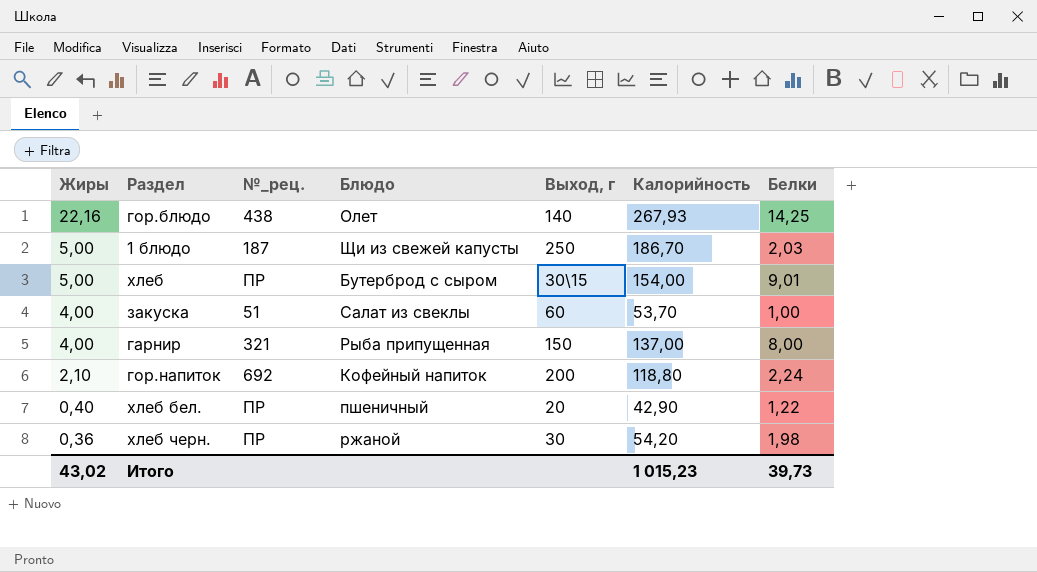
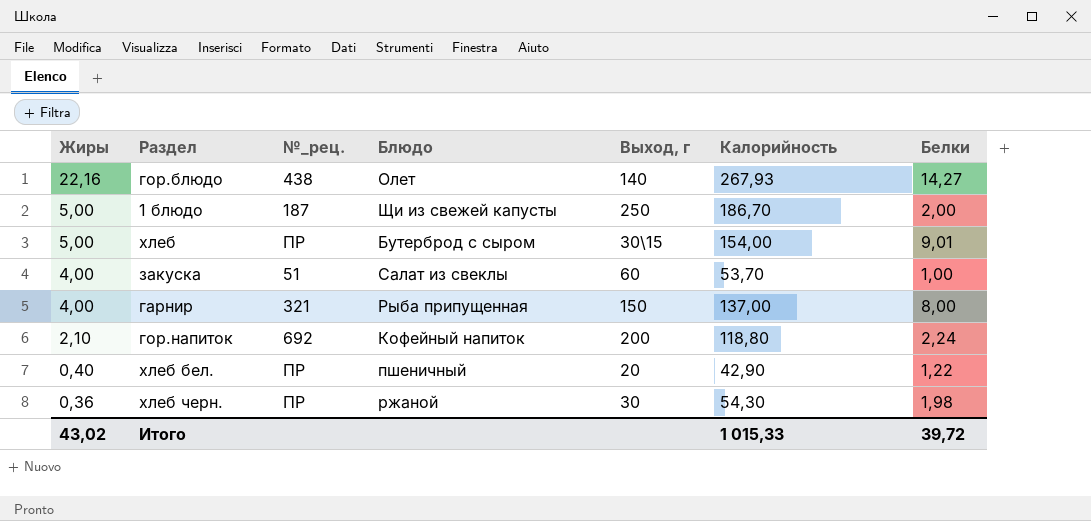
гор.блюдо | Белки: 14,25 -> 14,27
1 блюдо | Белки: 2,03 -> 2,00
хлеб черн. | Калорийность: 54,20 -> 54,30
Итого | Калорийность: 1 015,23 -> 1 015,33
Итого | Белки: 39,73 -> 39,72

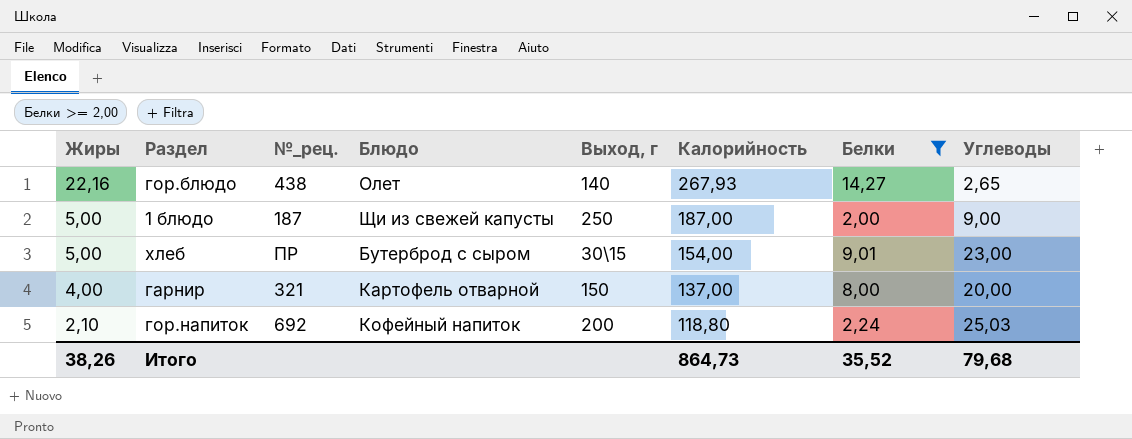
filter: none -> Белки >= 2,00
column Углеводы | position: none -> 8
1 блюдо | Калорийность: 186,70 -> 187,00
гарнир | Блюдо: Рыба припущенная -> Картофель отварной
Итого | Жиры: 43,02 -> 38,26
Итого | Калорийность: 1 015,33 -> 864,73
Итого | Белки: 39,72 -> 35,52

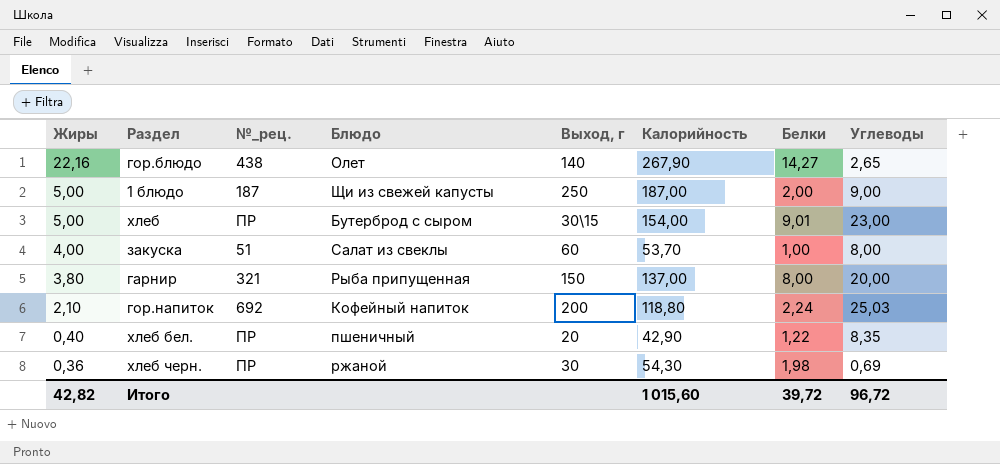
filter: Белки >= 2,00 -> none
гор.блюдо | Калорийность: 267,93 -> 267,90
гарнир | Жиры: 4,00 -> 3,80
гарнир | Блюдо: Картофель отварной -> Рыба припущенная
Итого | Жиры: 38,26 -> 42,82
Итого | Калорийность: 864,73 -> 1 015,60
Итого | Белки: 35,52 -> 39,72
Итого | Углеводы: 79,68 -> 96,72

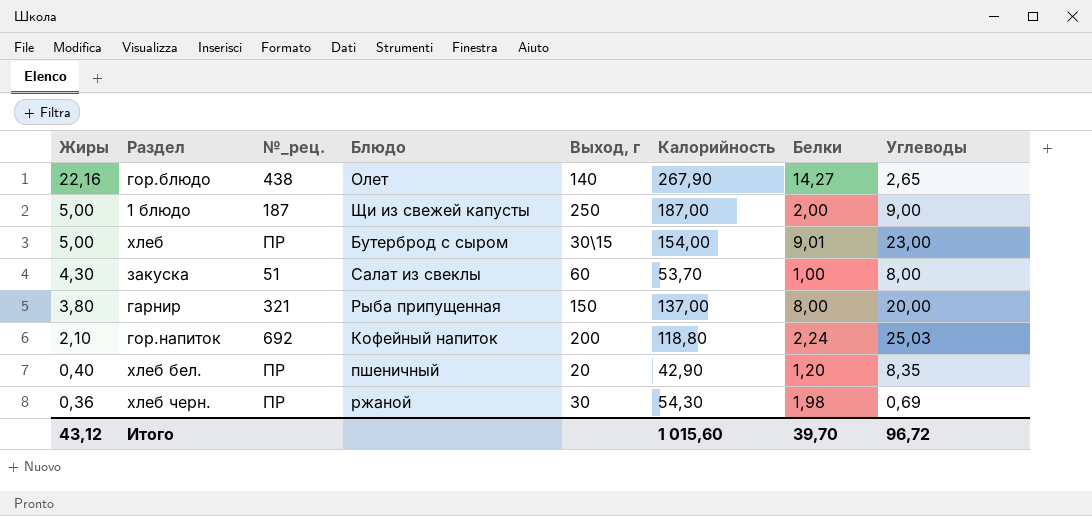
закуска | Жиры: 4,00 -> 4,30
хлеб бел. | Белки: 1,22 -> 1,20
Итого | Жиры: 42,82 -> 43,12
Итого | Белки: 39,72 -> 39,70

